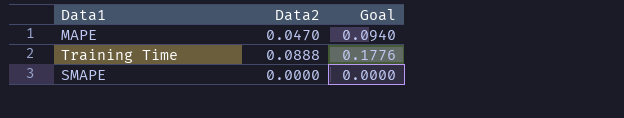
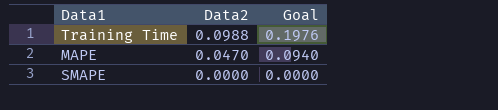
row order: none -> Data2 descending
Training Time | Data2: 0.0888 -> 0.0988
Training Time | Goal: 0.1776 -> 0.1976

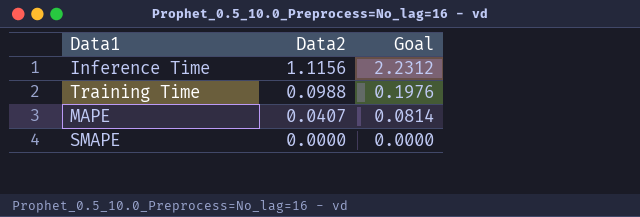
row Inference Time: none -> 1.1156 | 2.2312
MAPE | Data2: 0.0470 -> 0.0407
MAPE | Goal: 0.0940 -> 0.0814

